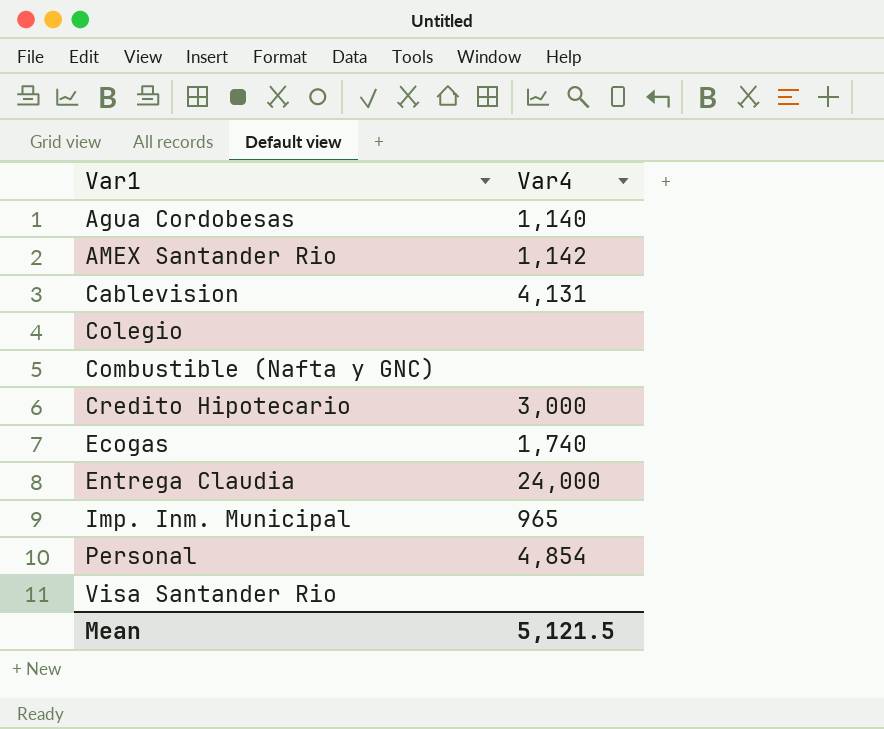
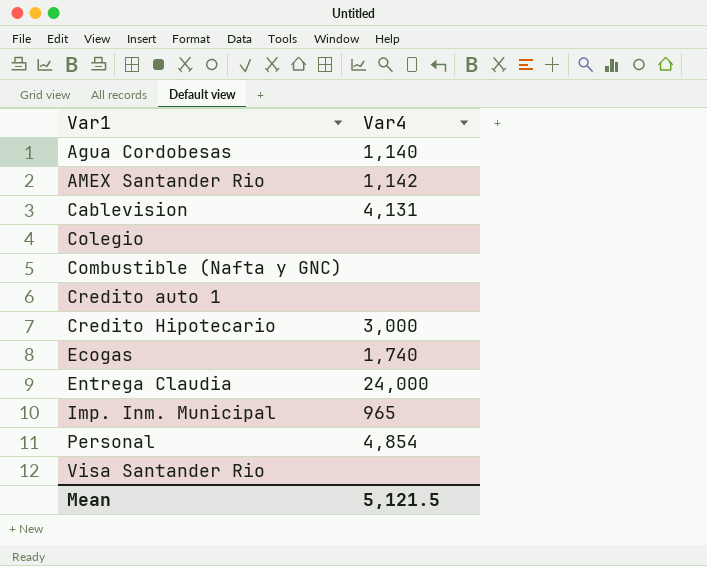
row Credito auto 1: none -> none

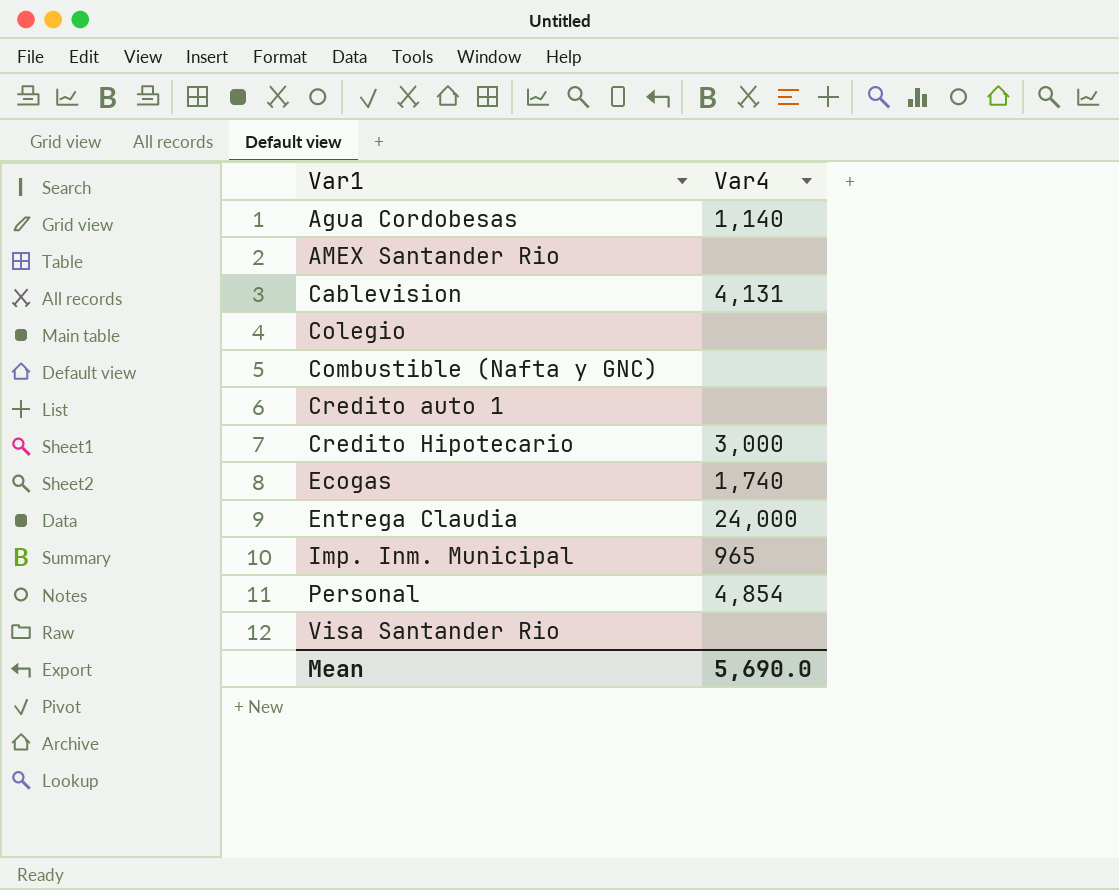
AMEX Santander Rio | Var4: 1,142 -> none
Mean | Var4: 5,121.5 -> 5,690.0

